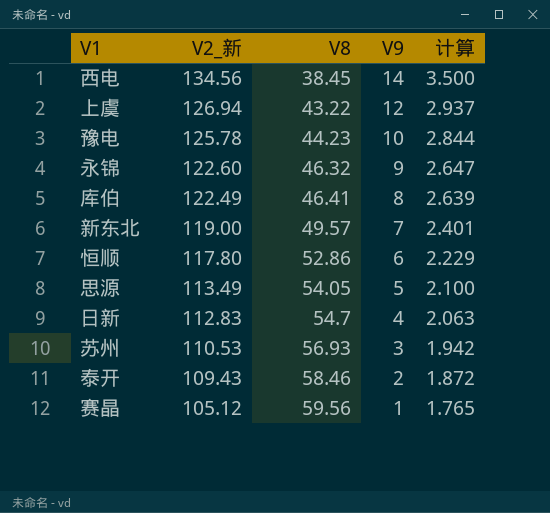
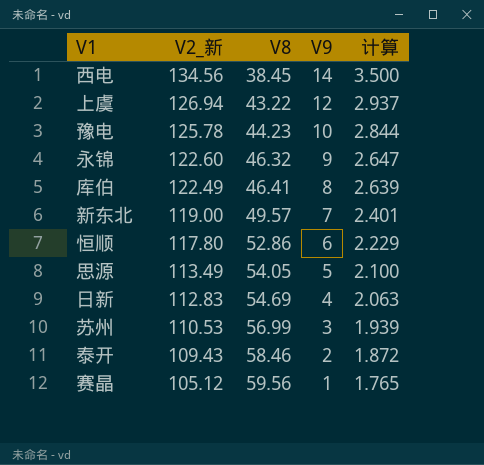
日新 | V8: 54.7 -> 54.69
苏州 | V8: 56.93 -> 56.99
苏州 | 计算: 1.942 -> 1.939

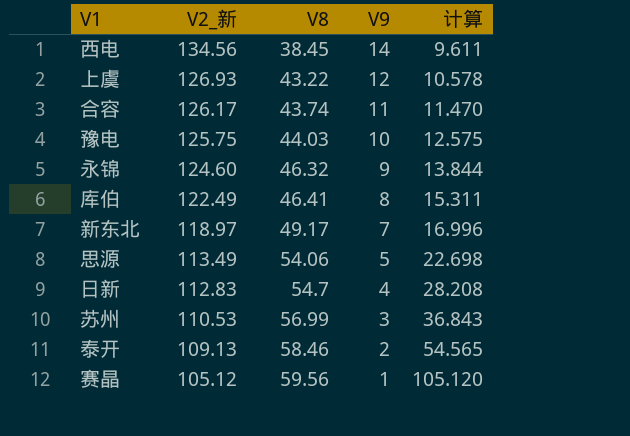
column 计算 | formula: [V2_新] / [V8] -> [V2_新] / [V9]
row 恒顺: 117.80 | 52.86 | 6 | 2.229 -> none
上虞 | V2_新: 126.94 -> 126.93
row 合容: none -> 126.17 | 43.74 | 11 | 11.470
豫电 | V2_新: 125.78 -> 125.75
豫电 | V8: 44.23 -> 44.03
永锦 | V2_新: 122.60 -> 124.60
新东北 | V2_新: 119.00 -> 118.97
新东北 | V8: 49.57 -> 49.17
思源 | V8: 54.05 -> 54.06
日新 | V8: 54.69 -> 54.7
泰开 | V2_新: 109.43 -> 109.13

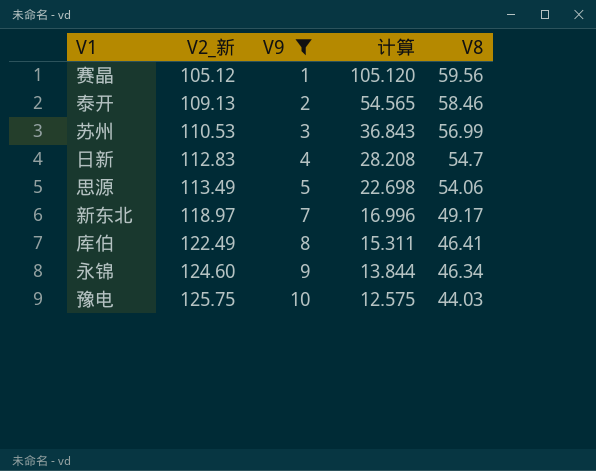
filter: none -> V9 <= 10
row order: V2_新 descending -> V2_新 ascending
column V8 | position: 3 -> 5
永锦 | V8: 46.32 -> 46.34

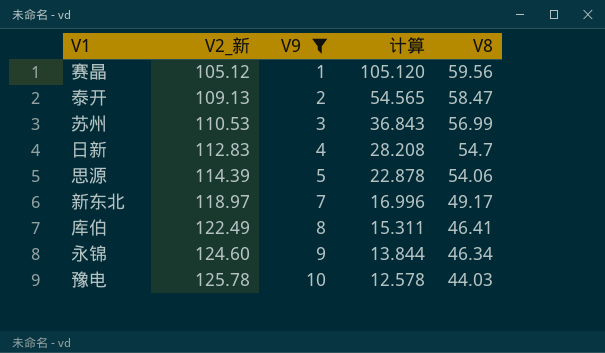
泰开 | V8: 58.46 -> 58.47
思源 | V2_新: 113.49 -> 114.39
思源 | 计算: 22.698 -> 22.878
豫电 | V2_新: 125.75 -> 125.78
豫电 | 计算: 12.575 -> 12.578

